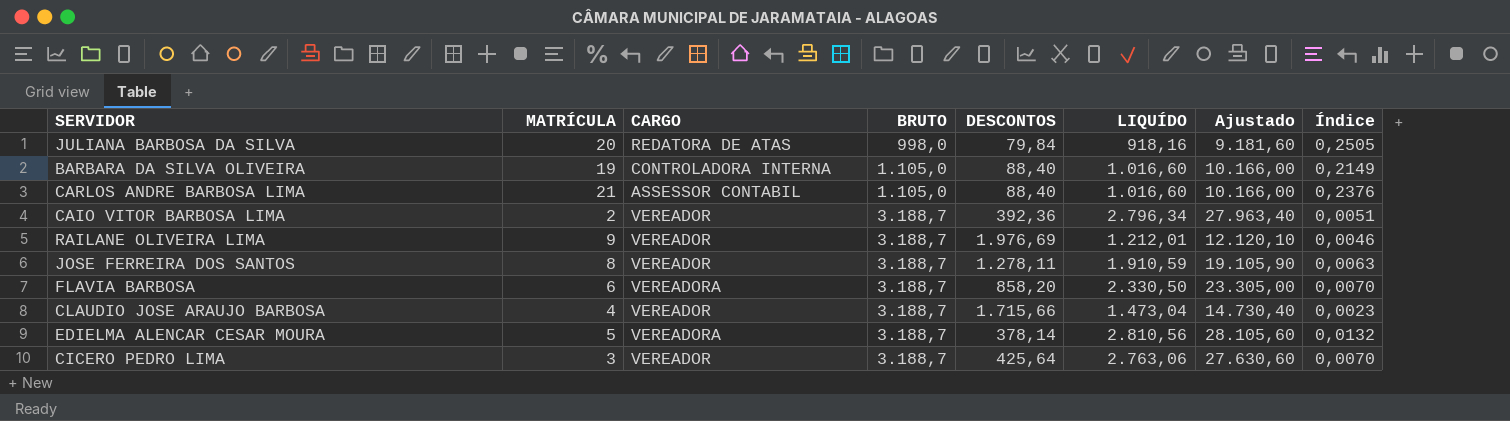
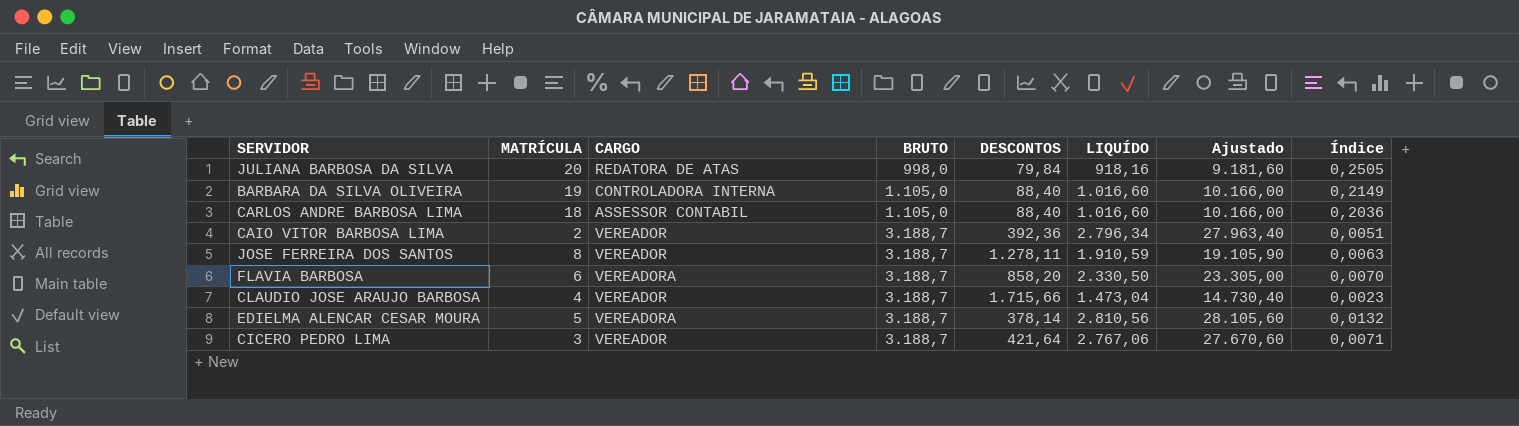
row RAILANE OLIVEIRA LIMA: 9 | VEREADOR | 3.188,7 | 1.976,69 | 1.212,01 | 12.120,10 | 0,0046 -> none
CARLOS ANDRE BARBOSA LIMA | MATRÍCULA: 21 -> 18
CARLOS ANDRE BARBOSA LIMA | Índice: 0,2376 -> 0,2036
CICERO PEDRO LIMA | DESCONTOS: 425,64 -> 421,64
CICERO PEDRO LIMA | LIQUÍDO: 2.763,06 -> 2.767,06
CICERO PEDRO LIMA | Ajustado: 27.630,60 -> 27.670,60
CICERO PEDRO LIMA | Índice: 0,0070 -> 0,0071

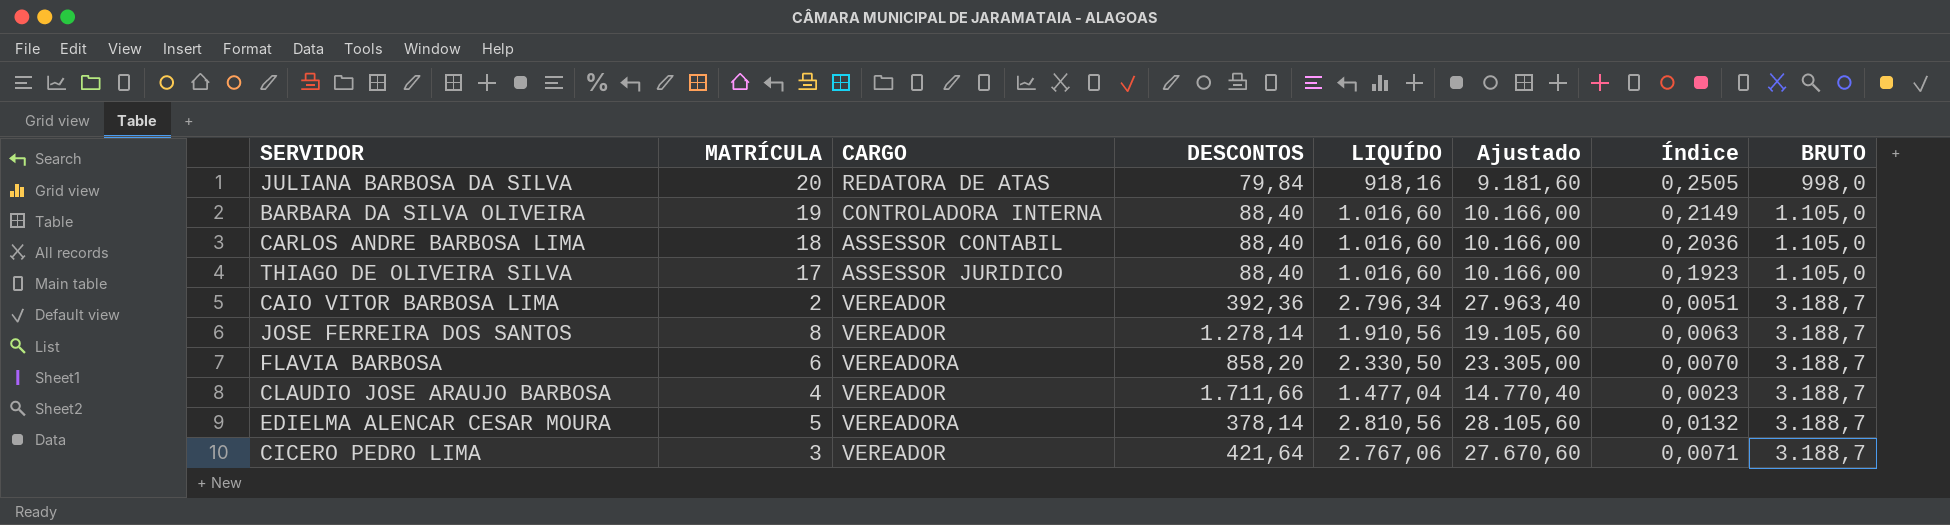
column BRUTO | position: 4 -> 8
row THIAGO DE OLIVEIRA SILVA: none -> 17 | ASSESSOR JURIDICO | 88,40 | 1.016,60 | 10.166,00 | 0,1923 | 1.105,0
JOSE FERREIRA DOS SANTOS | DESCONTOS: 1.278,11 -> 1.278,14
JOSE FERREIRA DOS SANTOS | LIQUÍDO: 1.910,59 -> 1.910,56
JOSE FERREIRA DOS SANTOS | Ajustado: 19.105,90 -> 19.105,60
CLAUDIO JOSE ARAUJO BARBOSA | DESCONTOS: 1.715,66 -> 1.711,66
CLAUDIO JOSE ARAUJO BARBOSA | LIQUÍDO: 1.473,04 -> 1.477,04
CLAUDIO JOSE ARAUJO BARBOSA | Ajustado: 14.730,40 -> 14.770,40

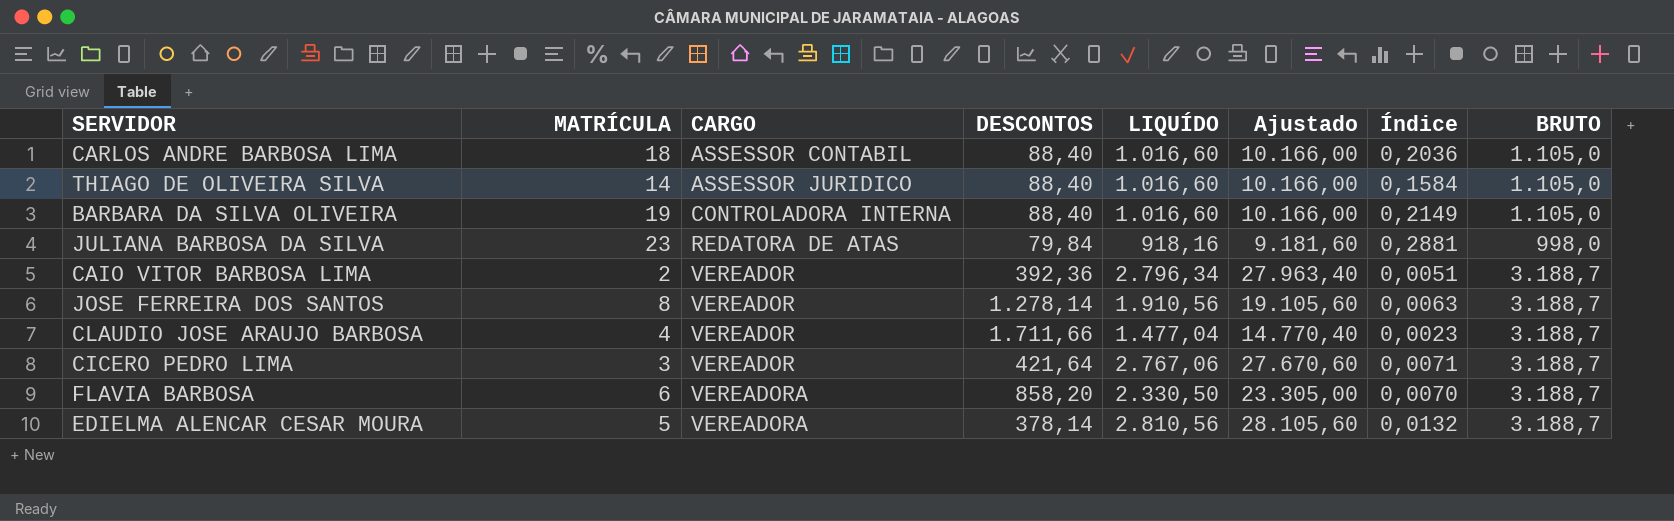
row order: BRUTO ascending -> CARGO ascending
THIAGO DE OLIVEIRA SILVA | MATRÍCULA: 17 -> 14
THIAGO DE OLIVEIRA SILVA | Índice: 0,1923 -> 0,1584
JULIANA BARBOSA DA SILVA | MATRÍCULA: 20 -> 23
JULIANA BARBOSA DA SILVA | Índice: 0,2505 -> 0,2881

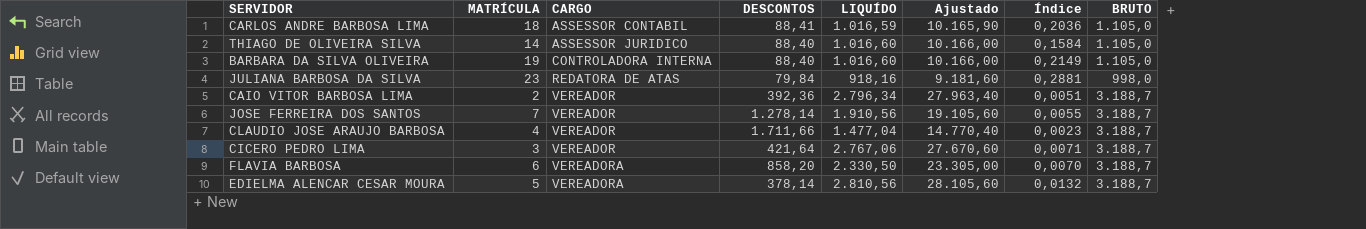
CARLOS ANDRE BARBOSA LIMA | DESCONTOS: 88,40 -> 88,41
CARLOS ANDRE BARBOSA LIMA | LIQUÍDO: 1.016,60 -> 1.016,59
CARLOS ANDRE BARBOSA LIMA | Ajustado: 10.166,00 -> 10.165,90
JOSE FERREIRA DOS SANTOS | MATRÍCULA: 8 -> 7
JOSE FERREIRA DOS SANTOS | Índice: 0,0063 -> 0,0055

